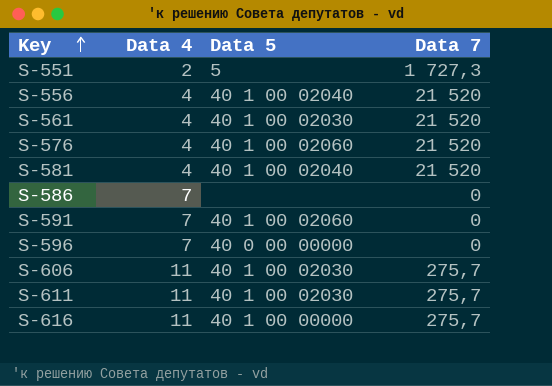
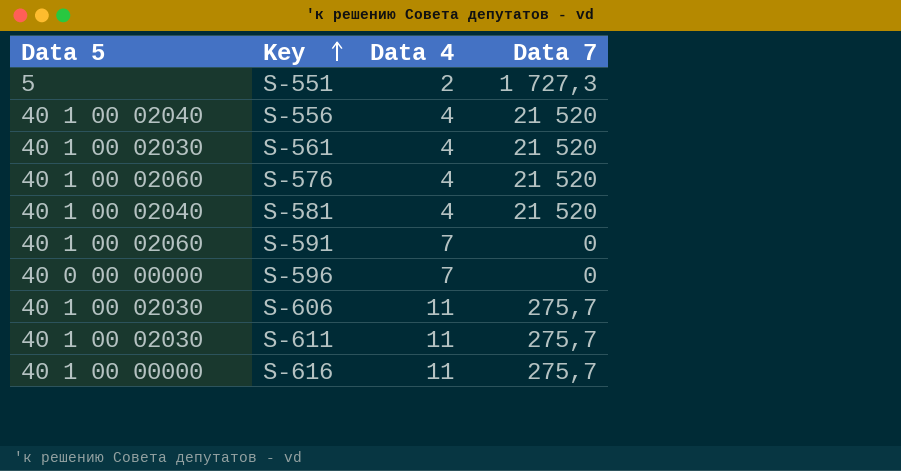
column Data 5 | position: 3 -> 1
row S-586: 7 | none | 0 -> none

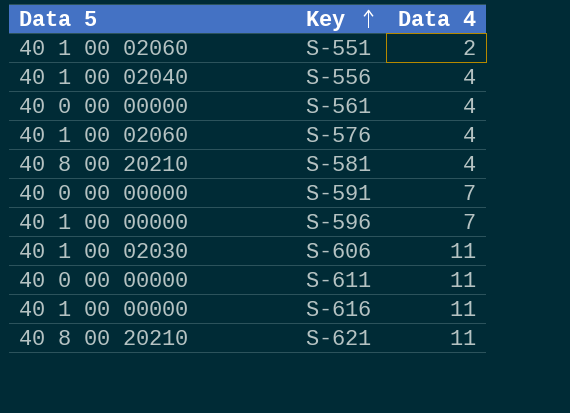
column Data 7 | position: 4 -> none
S-551 | Data 5: 5 -> 40 1 00 02060
S-561 | Data 5: 40 1 00 02030 -> 40 0 00 00000
S-581 | Data 5: 40 1 00 02040 -> 40 8 00 20210
S-591 | Data 5: 40 1 00 02060 -> 40 0 00 00000
S-596 | Data 5: 40 0 00 00000 -> 40 1 00 00000
S-611 | Data 5: 40 1 00 02030 -> 40 0 00 00000
row S-621: none -> 40 8 00 20210 | 11

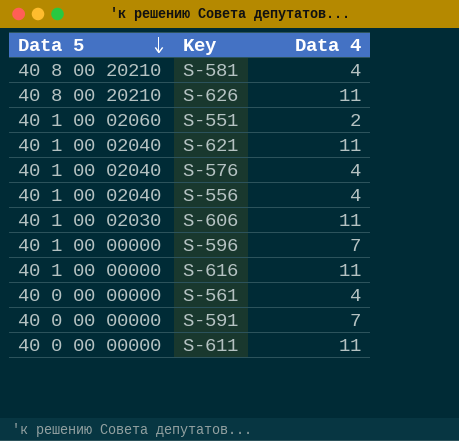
row order: Key ascending -> Data 5 descending
row S-626: none -> 40 8 00 20210 | 11
S-621 | Data 5: 40 8 00 20210 -> 40 1 00 02040
S-576 | Data 5: 40 1 00 02060 -> 40 1 00 02040

